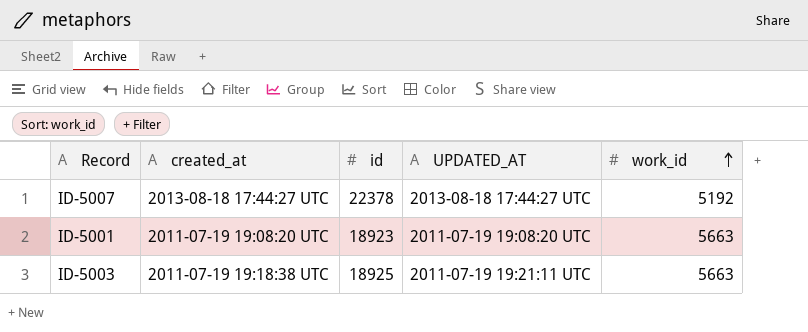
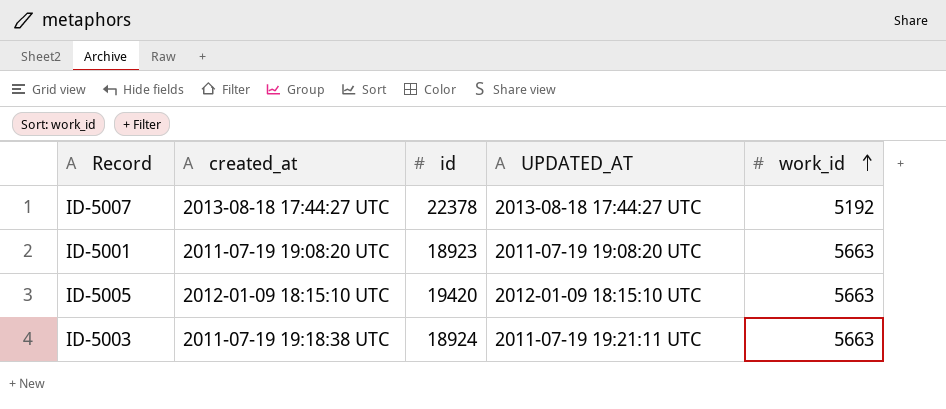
row ID-5005: none -> 2012-01-09 18:15:10 UTC | 19420 | 2012-01-09 18:15:10 UTC | 5663
ID-5003 | id: 18925 -> 18924

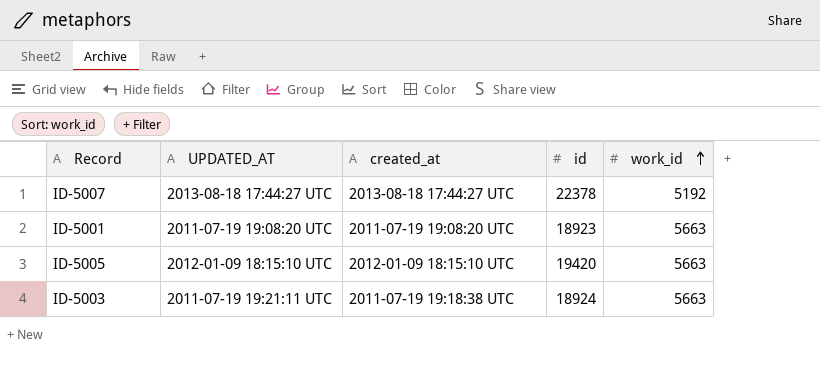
column UPDATED_AT | position: 4 -> 2

